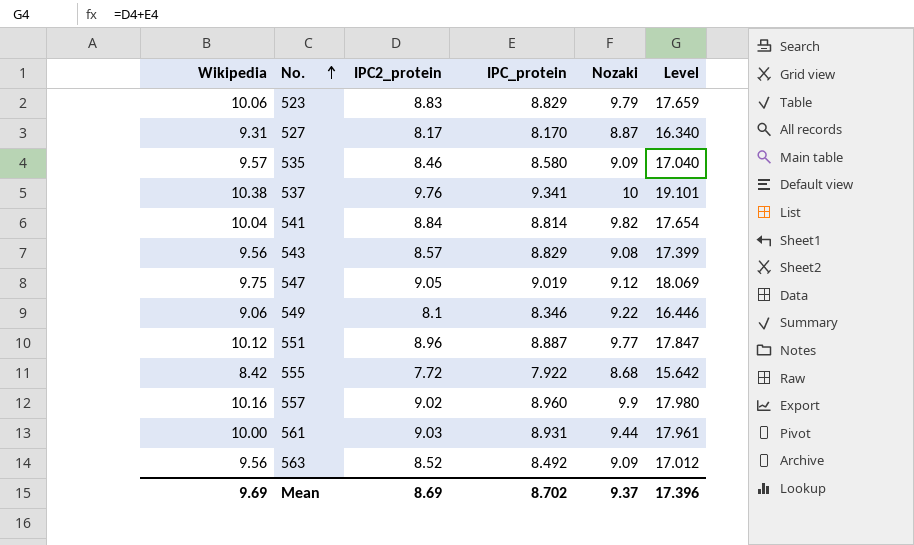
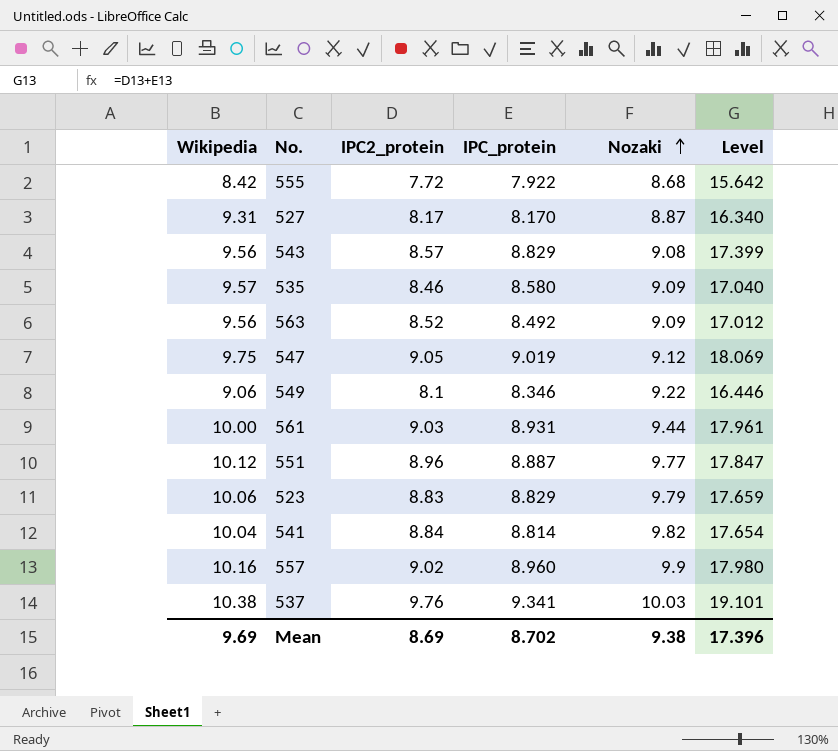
row order: No. ascending -> Nozaki ascending
537 | Nozaki: 10 -> 10.03
Mean | Nozaki: 9.37 -> 9.38

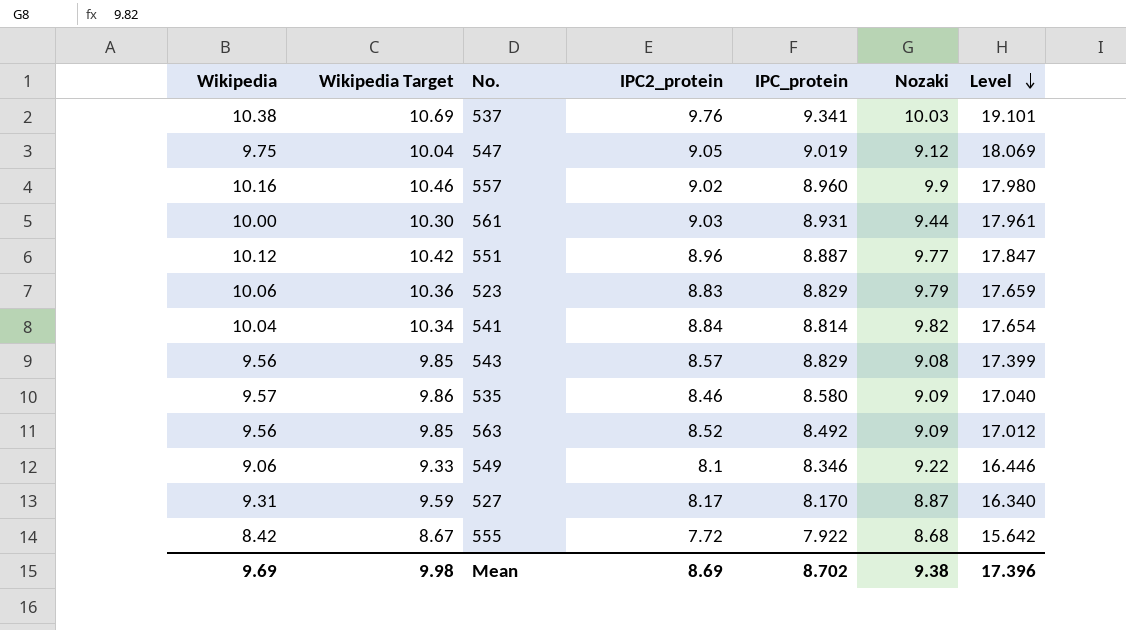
row order: Nozaki ascending -> Level descending
column Wikipedia Target | formula: none -> [Wikipedia] * 1.03

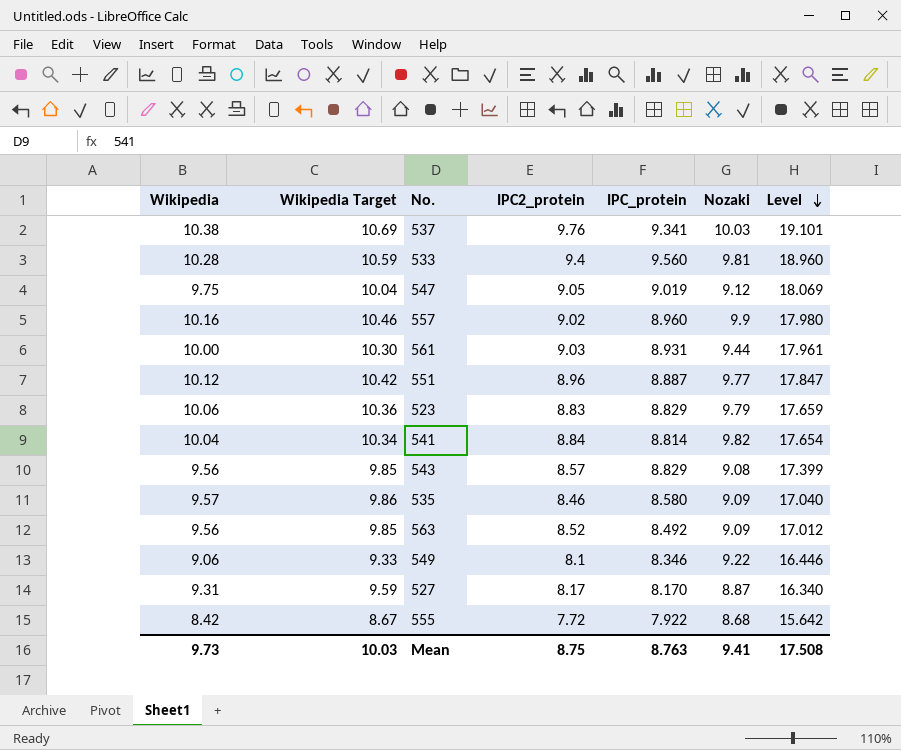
row 533: none -> 10.28 | 10.59 | 9.4 | 9.560 | 9.81 | 18.960
Mean | Wikipedia: 9.69 -> 9.73
Mean | Wikipedia Target: 9.98 -> 10.03
Mean | IPC2_protein: 8.69 -> 8.75
Mean | IPC_protein: 8.702 -> 8.763
Mean | Nozaki: 9.38 -> 9.41
Mean | Level: 17.396 -> 17.508

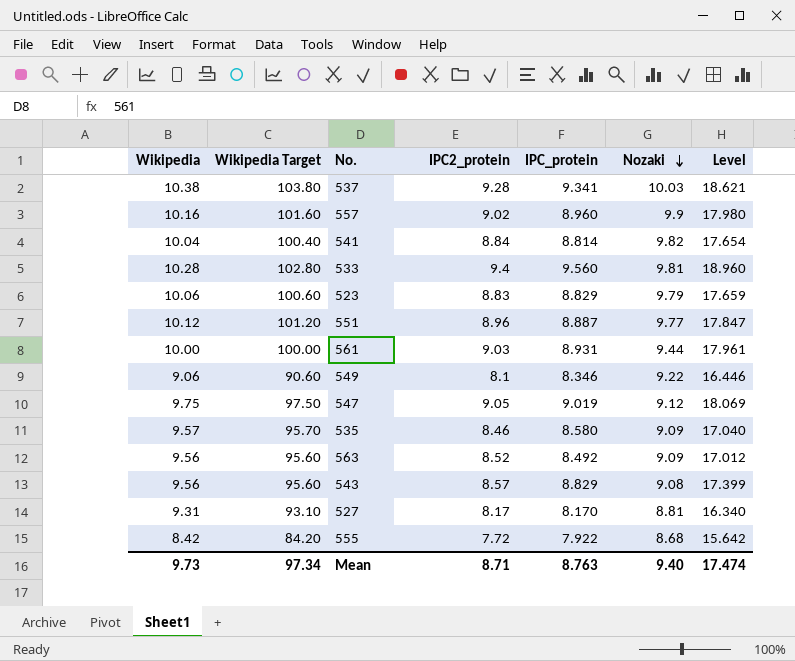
row order: Level descending -> Nozaki descending
column Wikipedia Target | formula: [Wikipedia] * 1.03 -> [Wikipedia] * 10
537 | IPC2_protein: 9.76 -> 9.28
537 | Level: 19.101 -> 18.621
527 | Nozaki: 8.87 -> 8.81
Mean | Wikipedia Target: 10.03 -> 97.34
Mean | IPC2_protein: 8.75 -> 8.71
Mean | Nozaki: 9.41 -> 9.40
Mean | Level: 17.508 -> 17.474

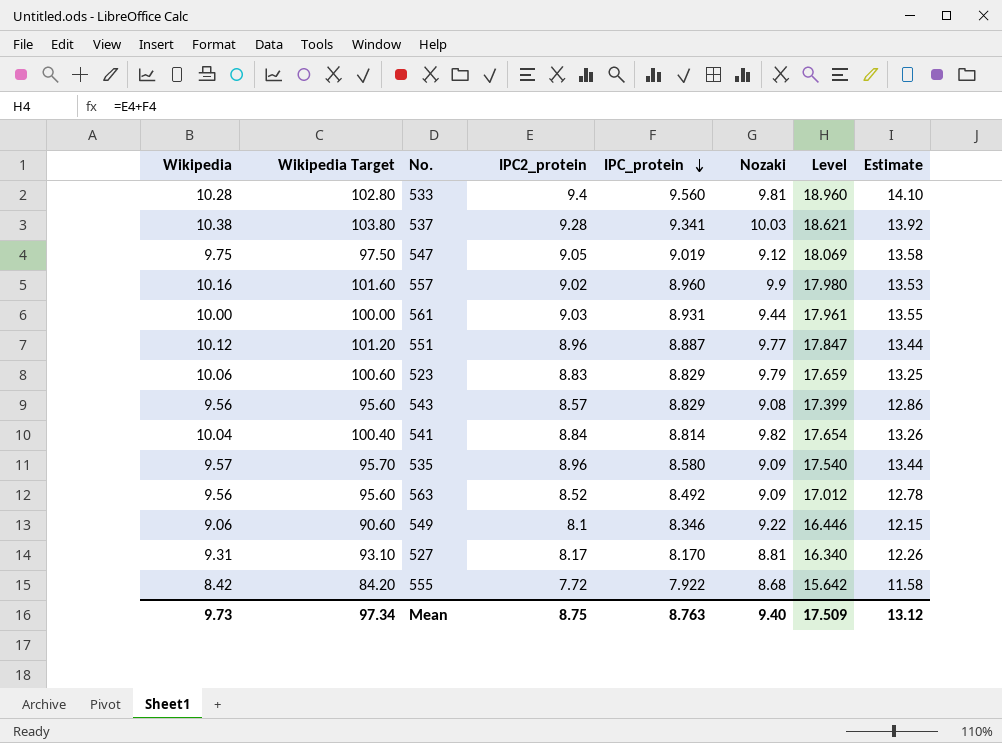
row order: Nozaki descending -> IPC_protein descending
column Estimate | formula: none -> [IPC2_protein] * 1.5
535 | IPC2_protein: 8.46 -> 8.96
535 | Level: 17.040 -> 17.540
Mean | IPC2_protein: 8.71 -> 8.75
Mean | Level: 17.474 -> 17.509

